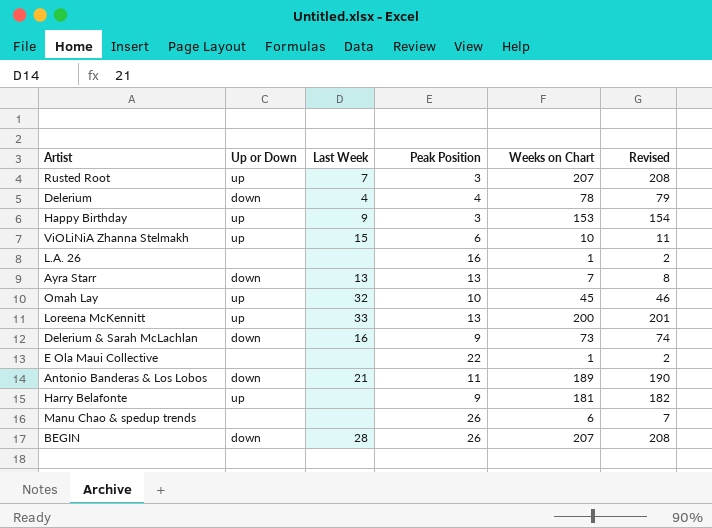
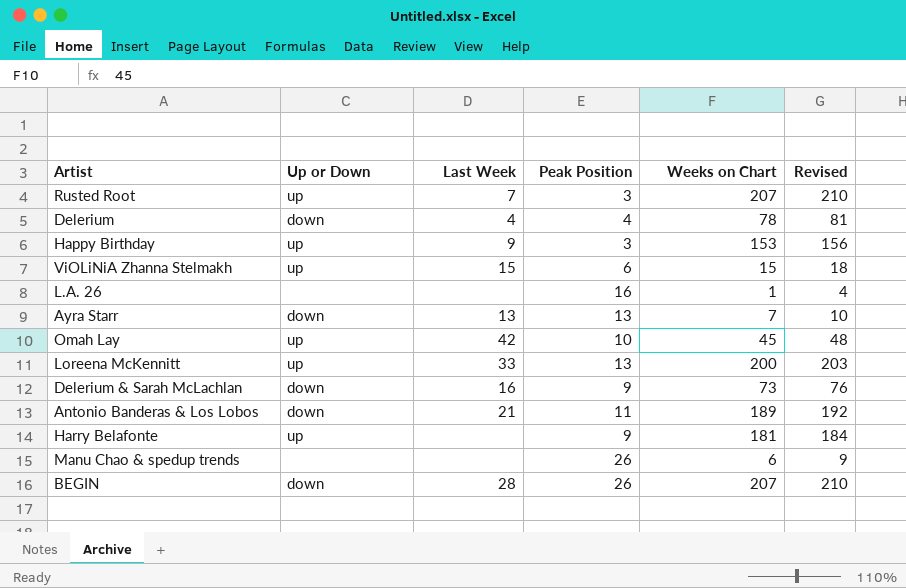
column Revised | formula: [Weeks on Chart] + 1 -> [Weeks on Chart] + 3
row E Ola Maui Collective: none | none | 22 | 1 | 2 -> none
ViOLiNiA Zhanna Stelmakh | Weeks on Chart: 10 -> 15
Omah Lay | Last Week: 32 -> 42

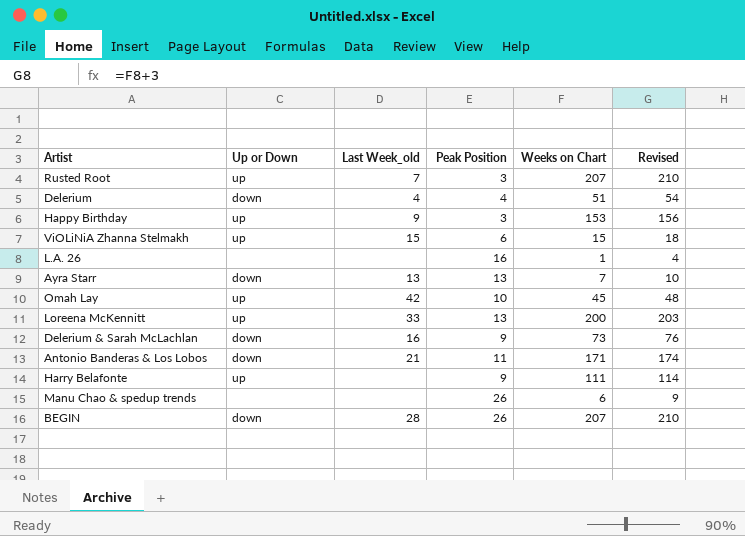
column name: Last Week -> Last Week_old
Delerium | Weeks on Chart: 78 -> 51
Delerium | Revised: 81 -> 54
Antonio Banderas & Los Lobos | Weeks on Chart: 189 -> 171
Antonio Banderas & Los Lobos | Revised: 192 -> 174
Harry Belafonte | Weeks on Chart: 181 -> 111
Harry Belafonte | Revised: 184 -> 114

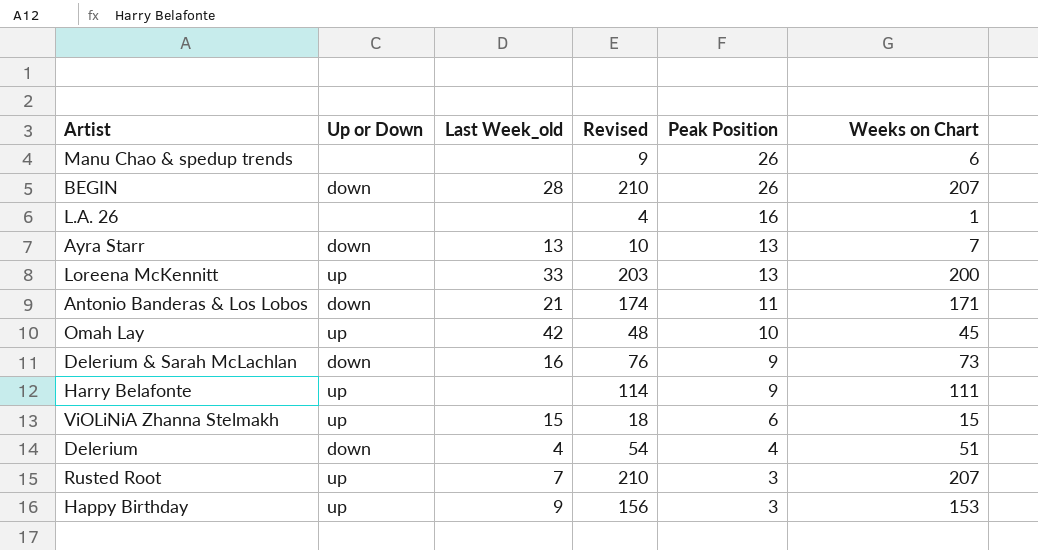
row order: none -> Peak Position descending
column Revised | position: 6 -> 4

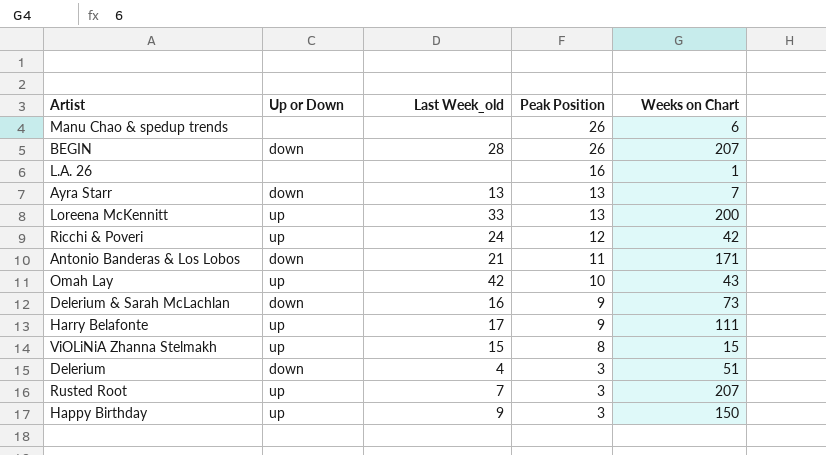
column Revised | formula: [Weeks on Chart] + 3 -> none
row Ricchi & Poveri: none -> up | 24 | 12 | 42
Omah Lay | Weeks on Chart: 45 -> 43
Harry Belafonte | Last Week_old: none -> 17
ViOLiNiA Zhanna Stelmakh | Peak Position: 6 -> 8
Delerium | Peak Position: 4 -> 3
Happy Birthday | Weeks on Chart: 153 -> 150

